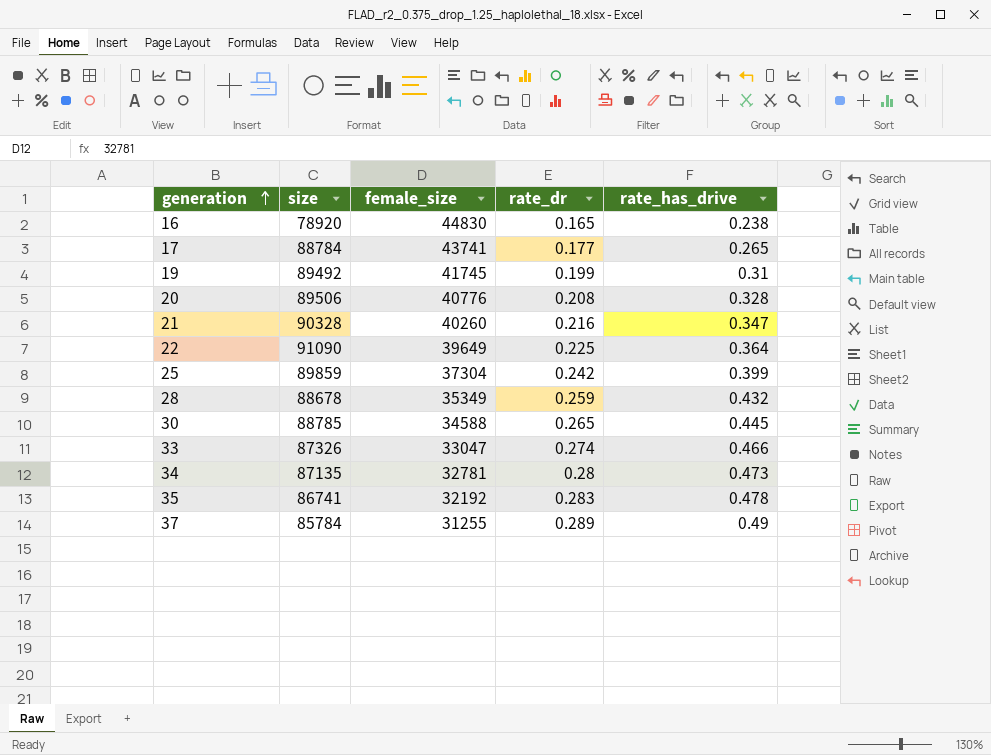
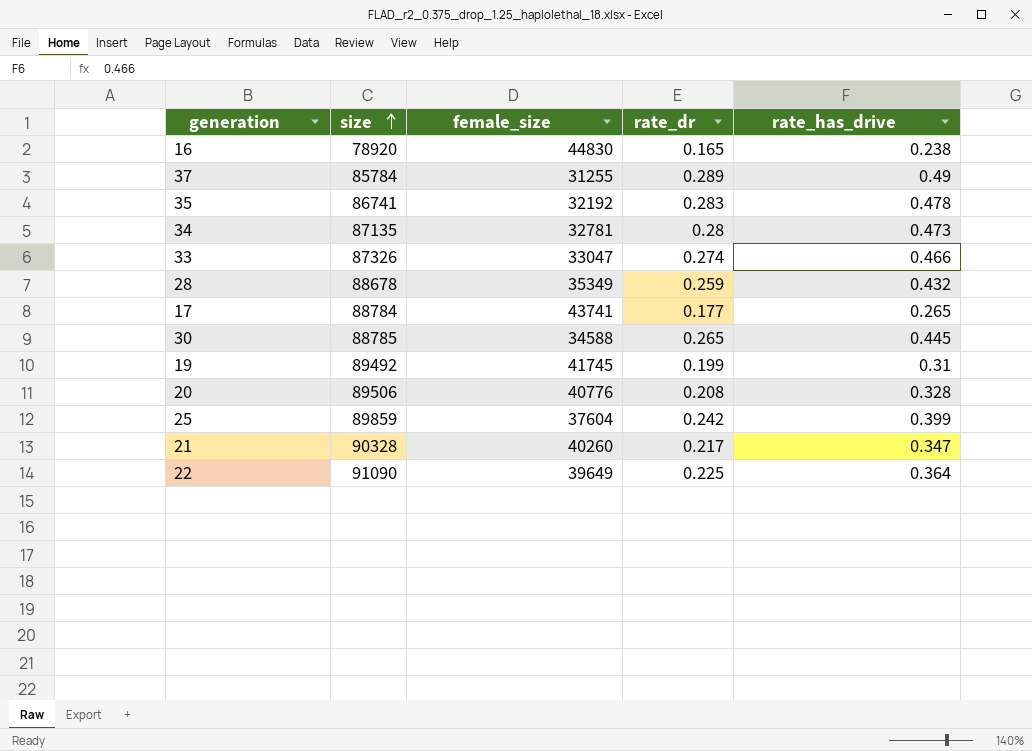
row order: generation ascending -> size ascending
25 | female_size: 37304 -> 37604
21 | rate_dr: 0.216 -> 0.217

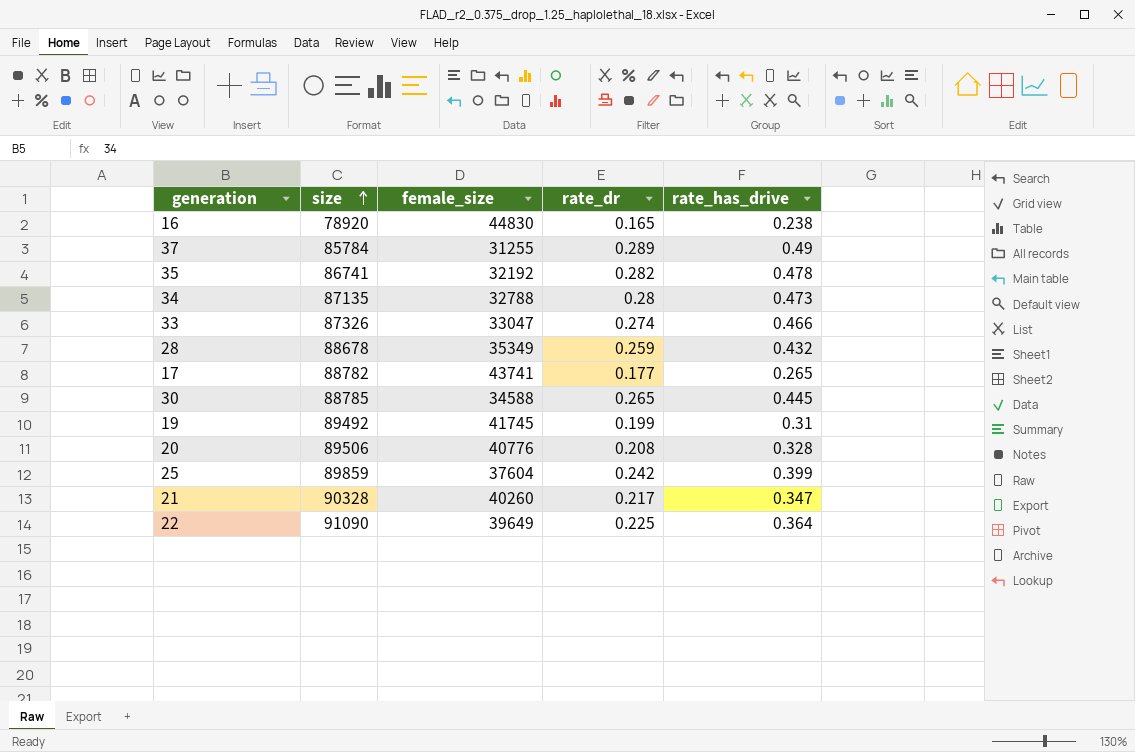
35 | rate_dr: 0.283 -> 0.282
34 | female_size: 32781 -> 32788
17 | size: 88784 -> 88782

